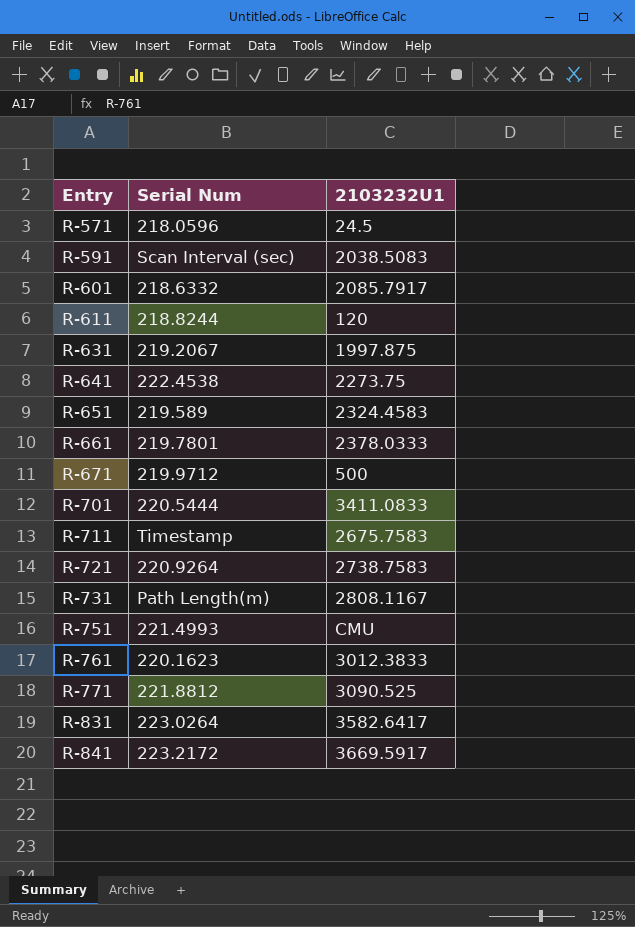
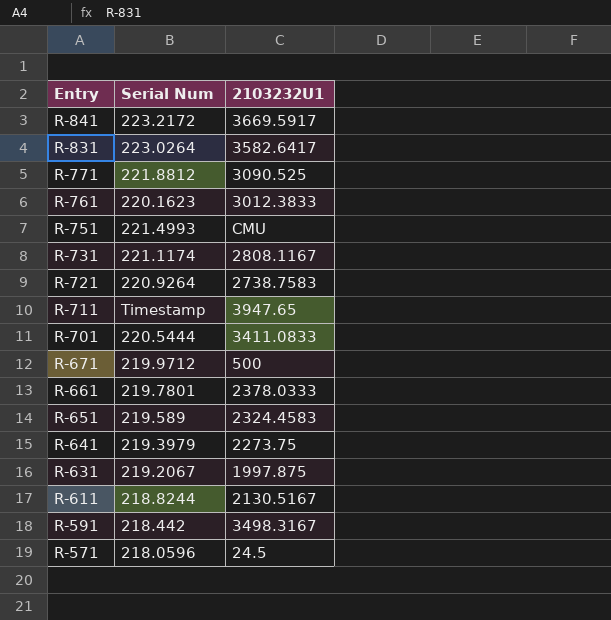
row order: Entry ascending -> Entry descending
row R-601: 218.6332 | 2085.7917 -> none
R-731 | Serial Num: Path Length(m) -> 221.1174
R-711 | 2103232U1: 2675.7583 -> 3947.65
R-641 | Serial Num: 222.4538 -> 219.3979
R-611 | 2103232U1: 120 -> 2130.5167
R-591 | Serial Num: Scan Interval (sec) -> 218.442
R-591 | 2103232U1: 2038.5083 -> 3498.3167

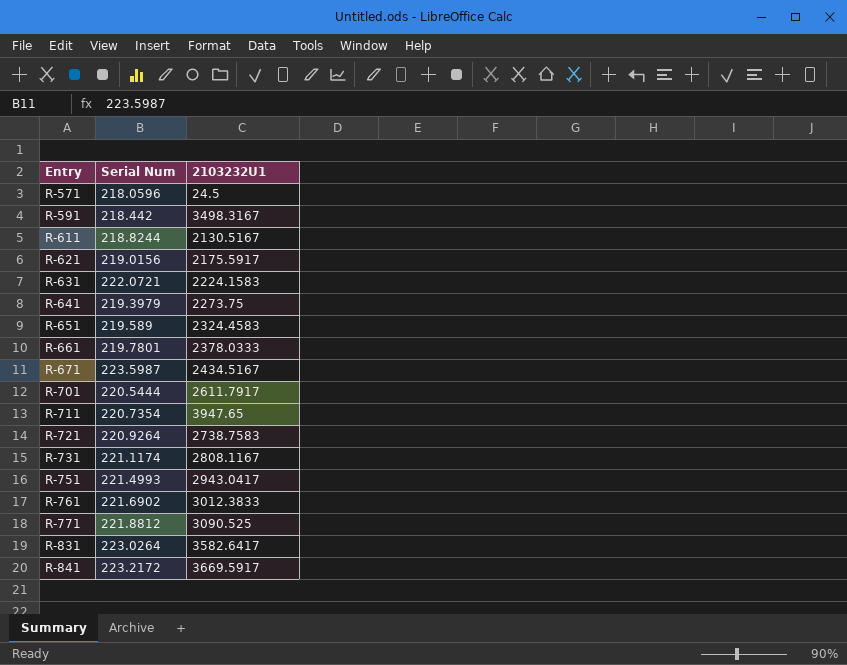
row order: Entry descending -> Entry ascending
row R-621: none -> 219.0156 | 2175.5917
R-631 | Serial Num: 219.2067 -> 222.0721
R-631 | 2103232U1: 1997.875 -> 2224.1583
R-671 | Serial Num: 219.9712 -> 223.5987
R-671 | 2103232U1: 500 -> 2434.5167
R-701 | 2103232U1: 3411.0833 -> 2611.7917
R-711 | Serial Num: Timestamp -> 220.7354
R-751 | 2103232U1: CMU -> 2943.0417
R-761 | Serial Num: 220.1623 -> 221.6902

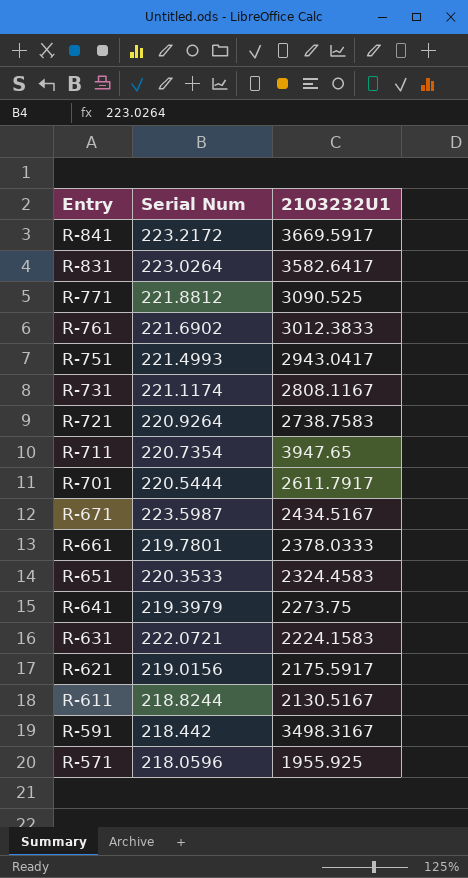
row order: Entry ascending -> Entry descending
R-651 | Serial Num: 219.589 -> 220.3533
R-571 | 2103232U1: 24.5 -> 1955.925

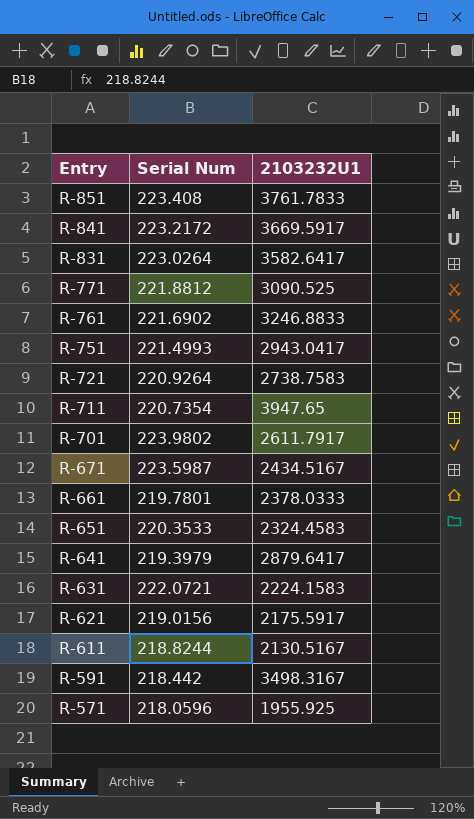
row R-731: 221.1174 | 2808.1167 -> none
row R-851: none -> 223.408 | 3761.7833
R-761 | 2103232U1: 3012.3833 -> 3246.8833
R-701 | Serial Num: 220.5444 -> 223.9802
R-641 | 2103232U1: 2273.75 -> 2879.6417

